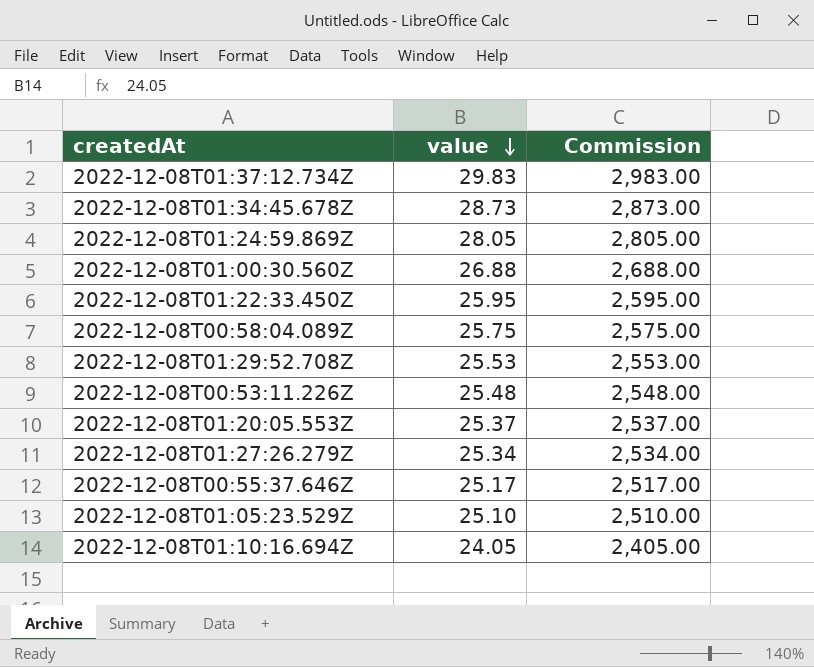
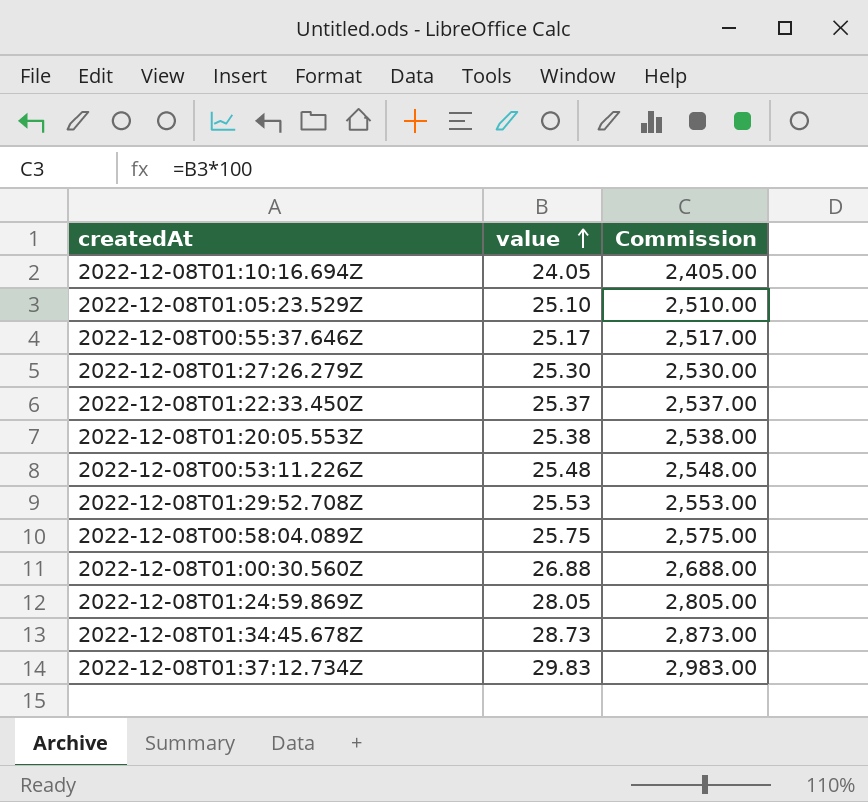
row order: value descending -> value ascending
2022-12-08T01:27:26.279Z | value: 25.34 -> 25.30
2022-12-08T01:27:26.279Z | Commission: 2,534.00 -> 2,530.00
2022-12-08T01:22:33.450Z | value: 25.95 -> 25.37
2022-12-08T01:22:33.450Z | Commission: 2,595.00 -> 2,537.00
2022-12-08T01:20:05.553Z | value: 25.37 -> 25.38
2022-12-08T01:20:05.553Z | Commission: 2,537.00 -> 2,538.00

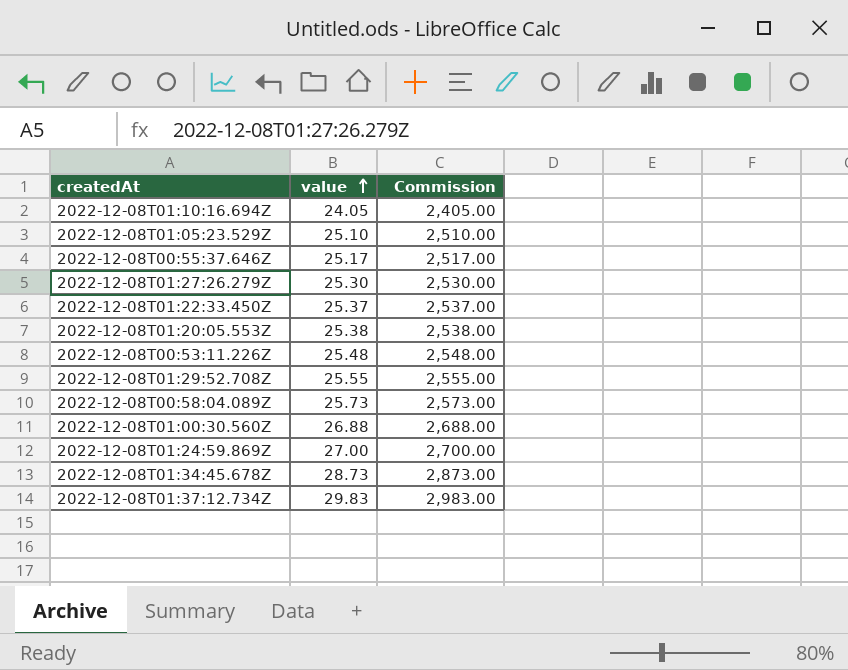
2022-12-08T01:29:52.708Z | value: 25.53 -> 25.55
2022-12-08T01:29:52.708Z | Commission: 2,553.00 -> 2,555.00
2022-12-08T00:58:04.089Z | value: 25.75 -> 25.73
2022-12-08T00:58:04.089Z | Commission: 2,575.00 -> 2,573.00
2022-12-08T01:24:59.869Z | value: 28.05 -> 27.00
2022-12-08T01:24:59.869Z | Commission: 2,805.00 -> 2,700.00

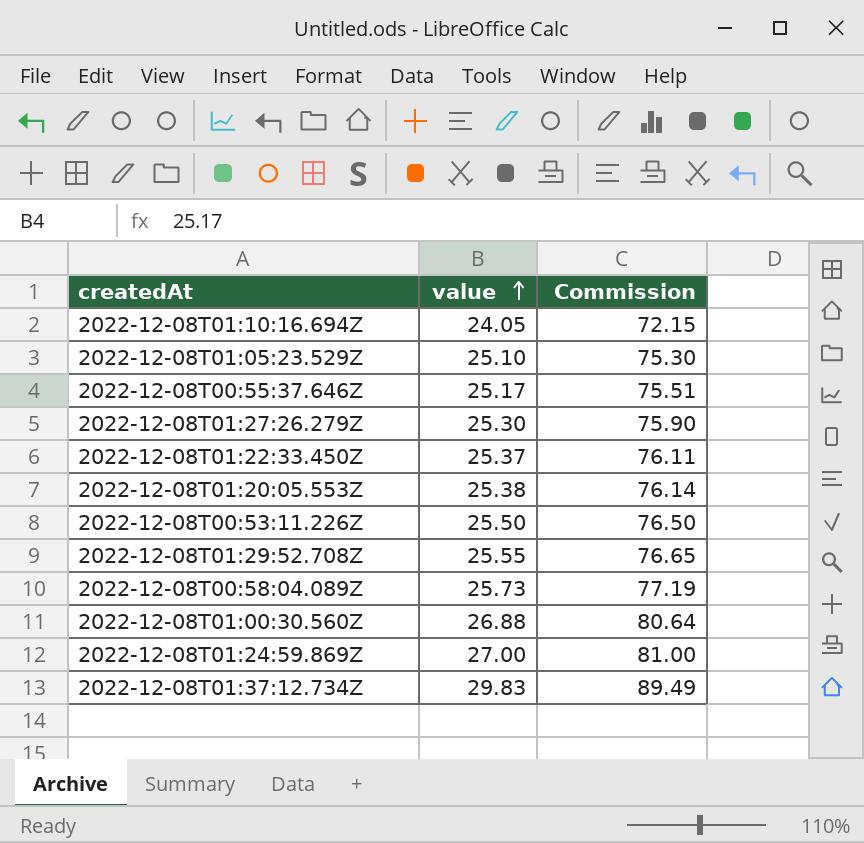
column Commission | formula: [value] * 100 -> [value] * 3
row 2022-12-08T01:34:45.678Z: 28.73 | 2,873.00 -> none
2022-12-08T00:53:11.226Z | value: 25.48 -> 25.50

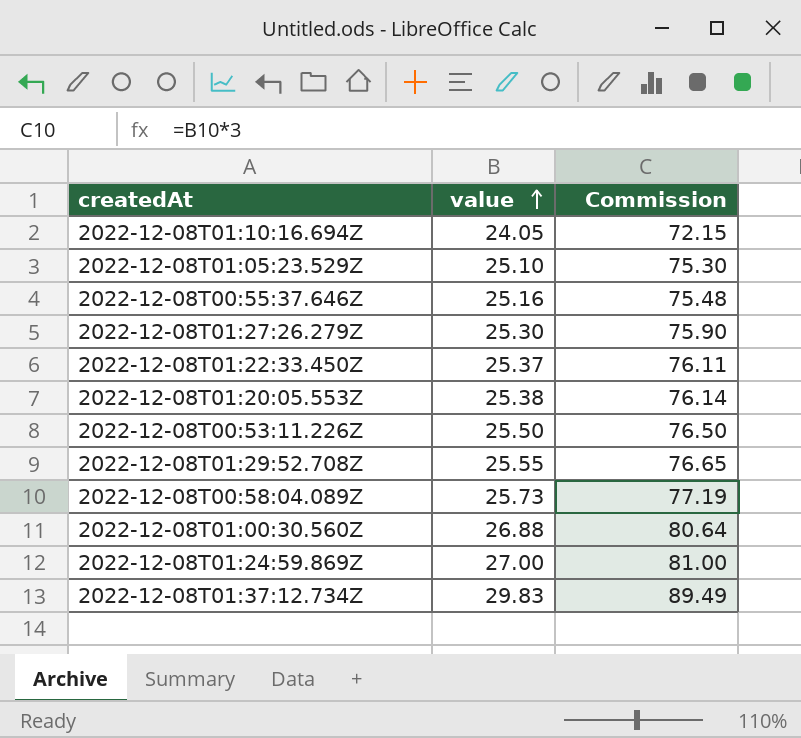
2022-12-08T00:55:37.646Z | value: 25.17 -> 25.16
2022-12-08T00:55:37.646Z | Commission: 75.51 -> 75.48

